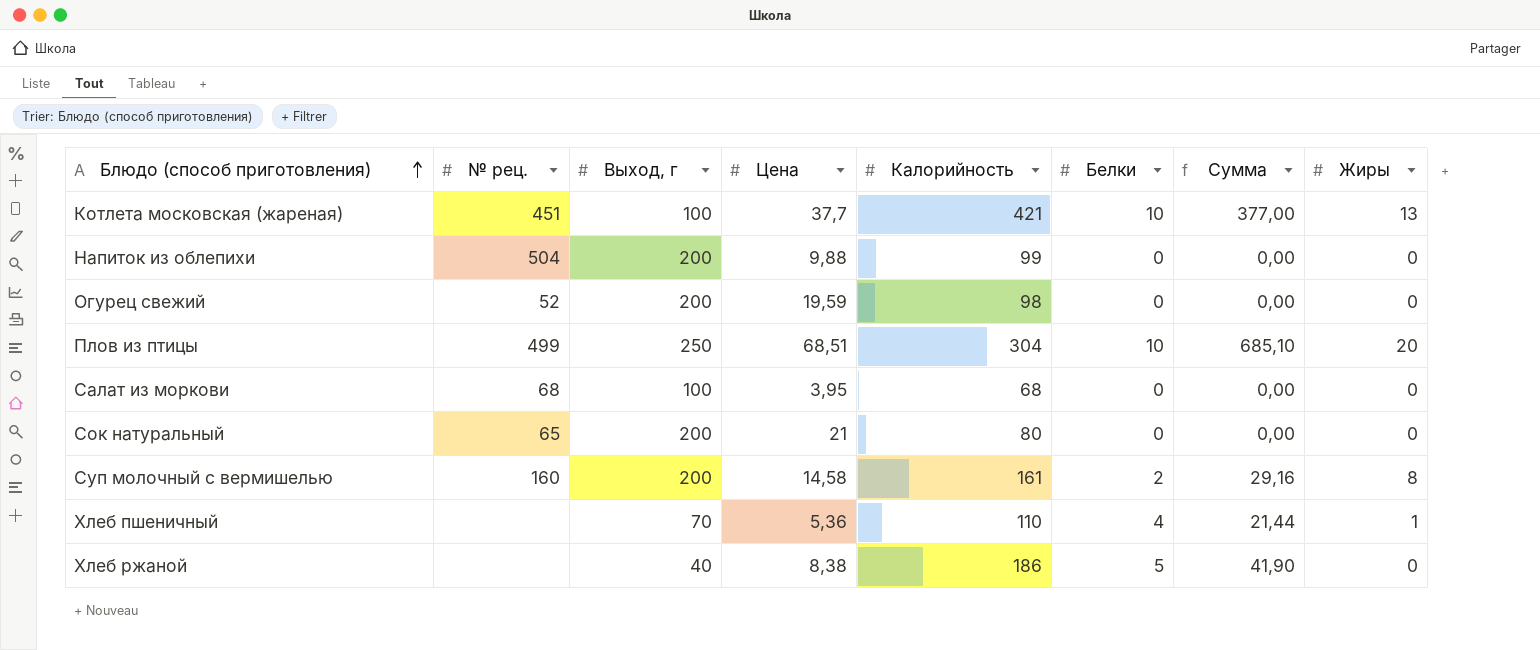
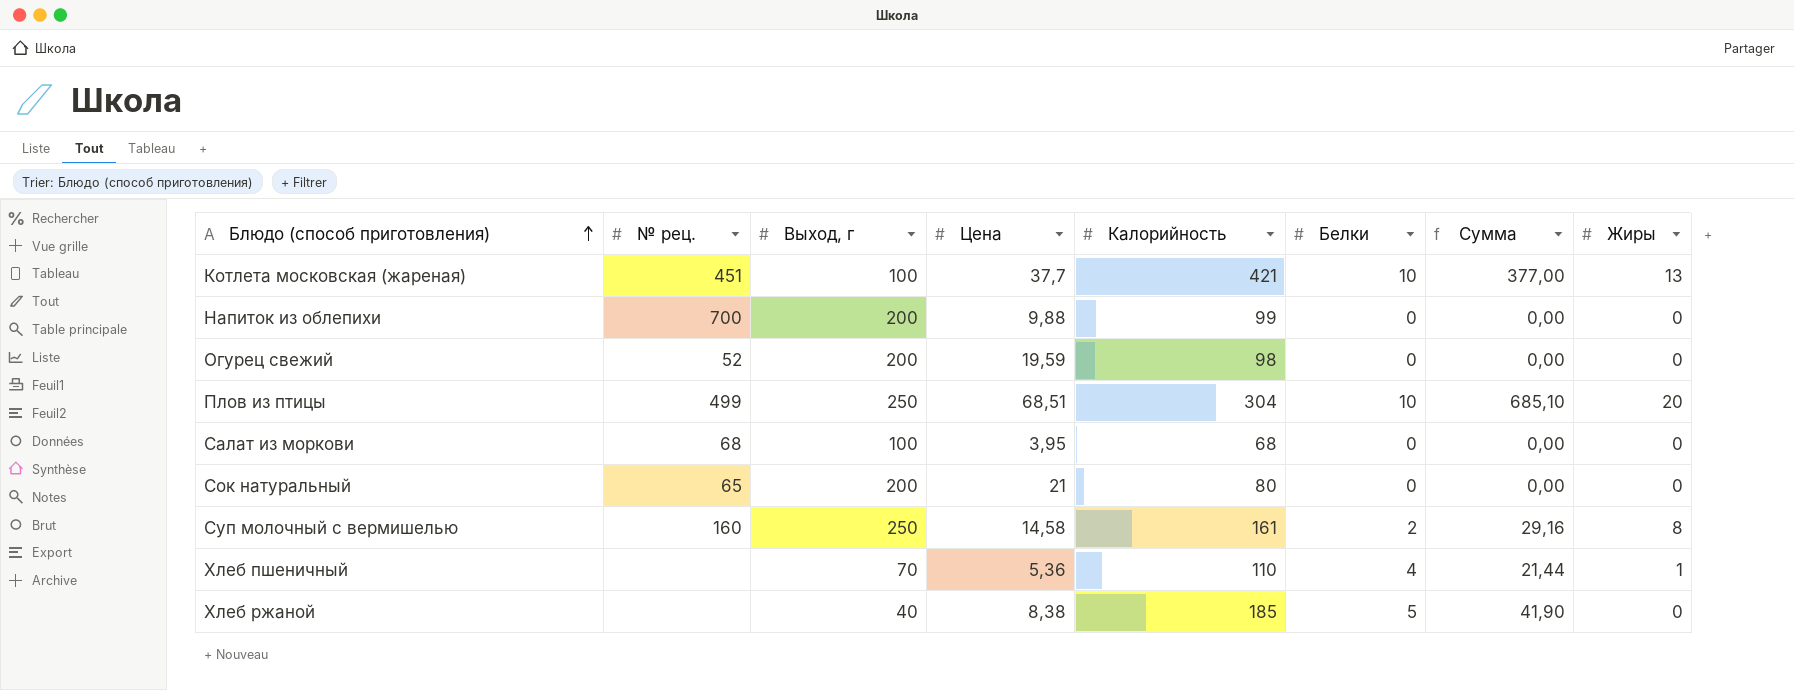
Напиток из облепихи | № рец.: 504 -> 700
Суп молочный с вермишелью | Выход, г: 200 -> 250
Хлеб ржаной | Калорийность: 186 -> 185

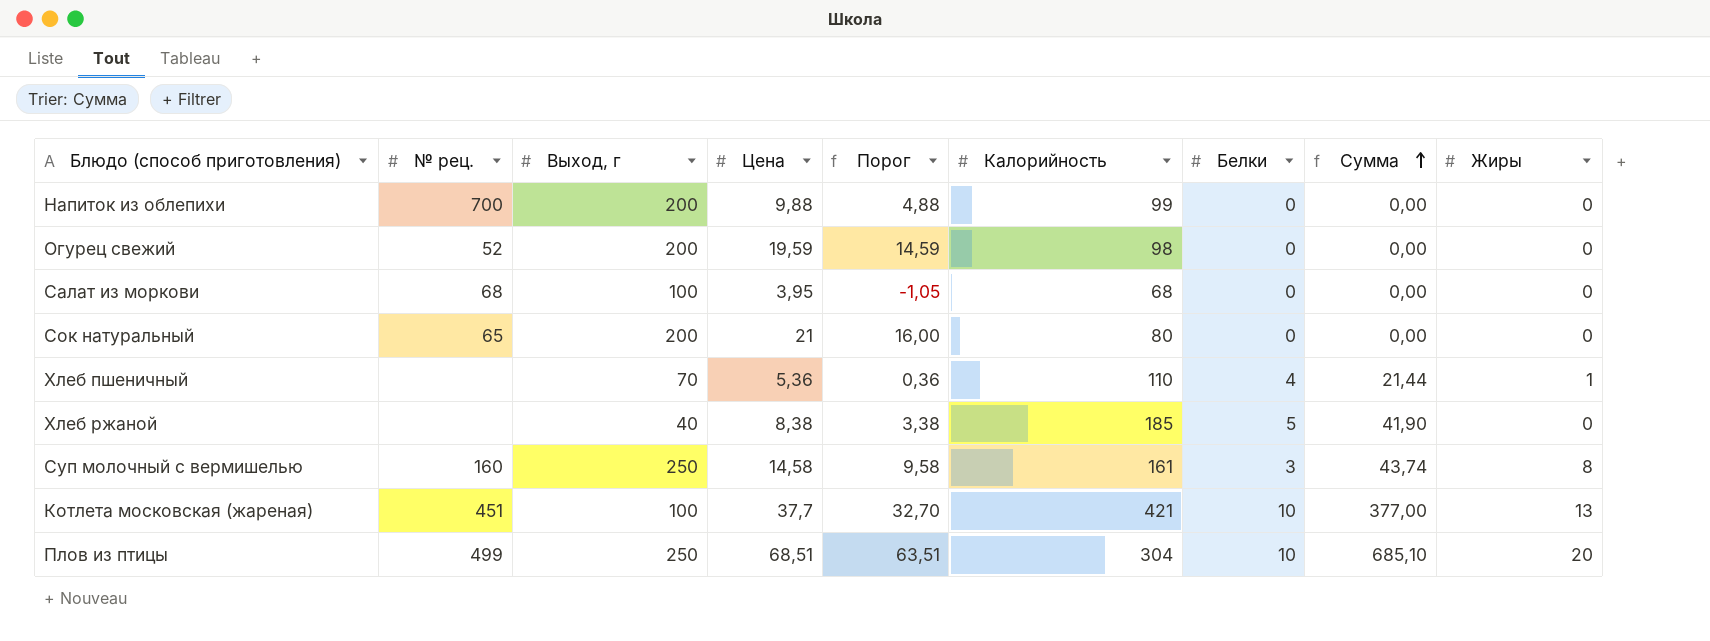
row order: Блюдо (способ приготовления) ascending -> Сумма ascending
column Порог | formula: none -> [Цена] - 5
Суп молочный с вермишелью | Белки: 2 -> 3
Суп молочный с вермишелью | Сумма: 29,16 -> 43,74

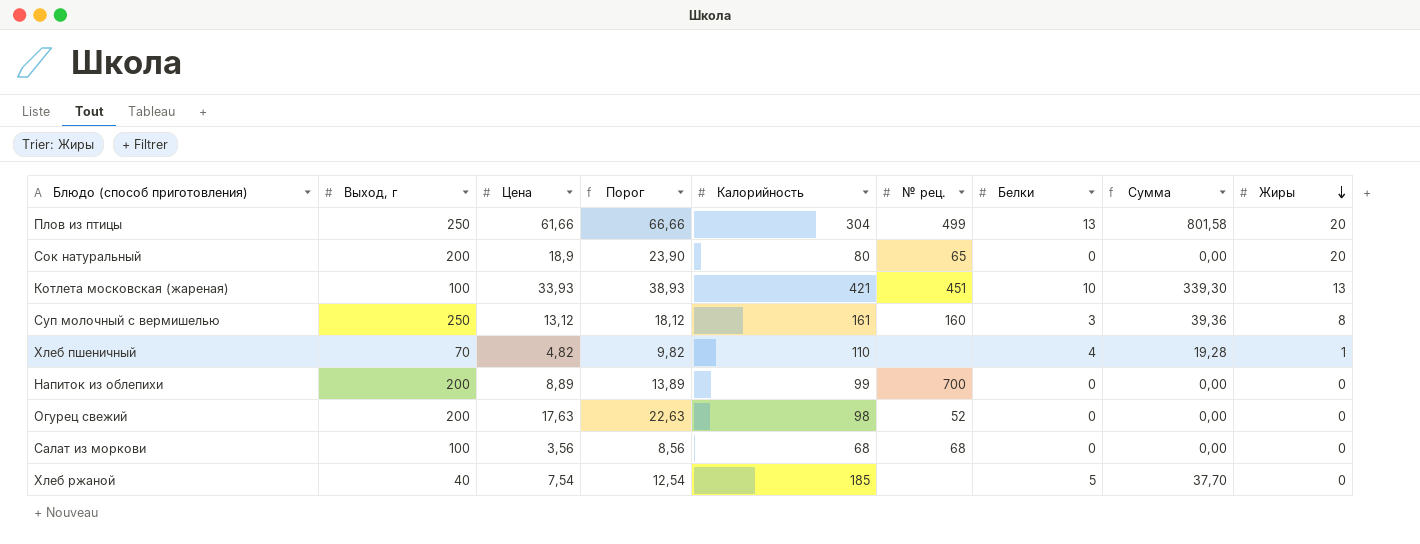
row order: Сумма ascending -> Жиры descending
column Порог | formula: [Цена] - 5 -> [Цена] + 5
column № рец. | position: 2 -> 6
Плов из птицы | Цена: 68,51 -> 61,66
Плов из птицы | Белки: 10 -> 13
Плов из птицы | Сумма: 685,10 -> 801,58
Сок натуральный | Цена: 21 -> 18,9
Сок натуральный | Жиры: 0 -> 20
Котлета московская (жареная) | Цена: 37,7 -> 33,93
Котлета московская (жареная) | Сумма: 377,00 -> 339,30
Суп молочный с вермишелью | Цена: 14,58 -> 13,12
Суп молочный с вермишелью | Сумма: 43,74 -> 39,36
Хлеб пшеничный | Цена: 5,36 -> 4,82
Хлеб пшеничный | Сумма: 21,44 -> 19,28
Напиток из облепихи | Цена: 9,88 -> 8,89
Огурец свежий | Цена: 19,59 -> 17,63
Салат из моркови | Цена: 3,95 -> 3,56
Хлеб ржаной | Цена: 8,38 -> 7,54
Хлеб ржаной | Сумма: 41,90 -> 37,70

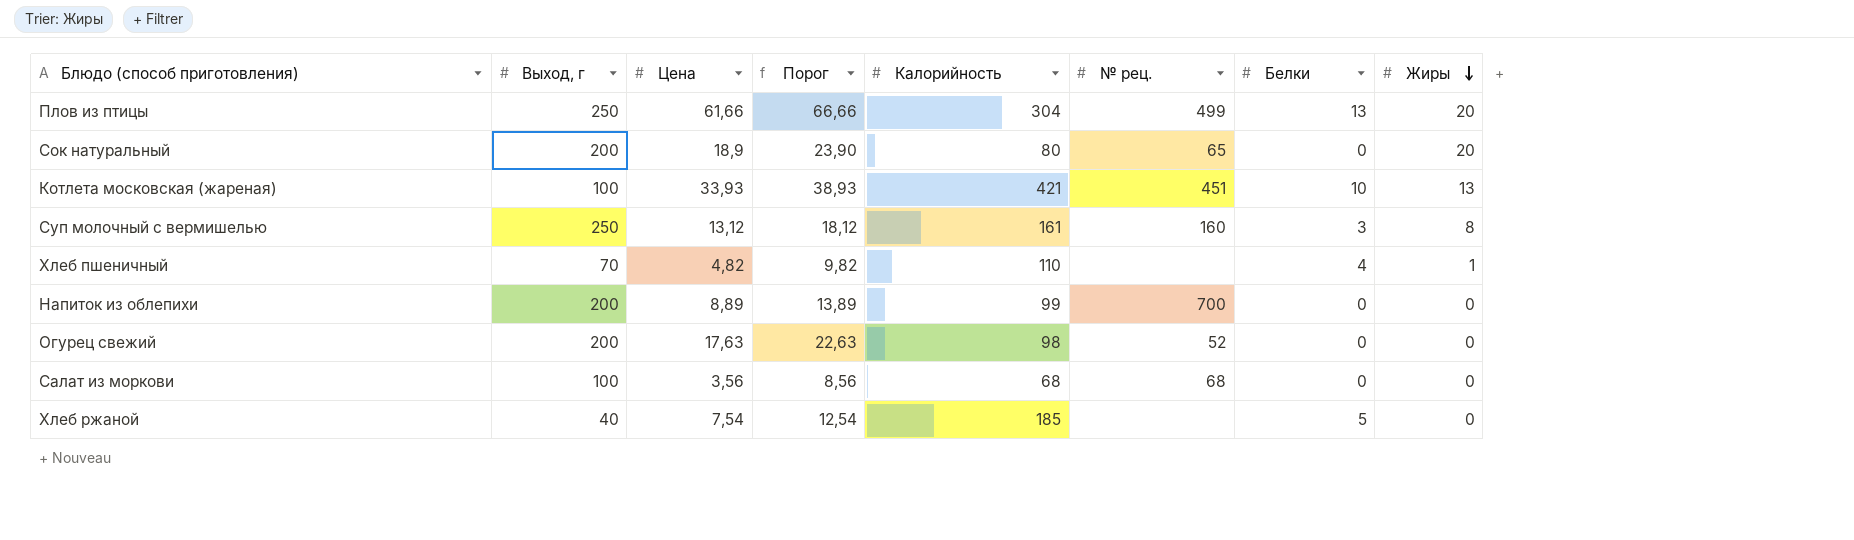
column Сумма | formula: [Цена] * [Белки] -> none

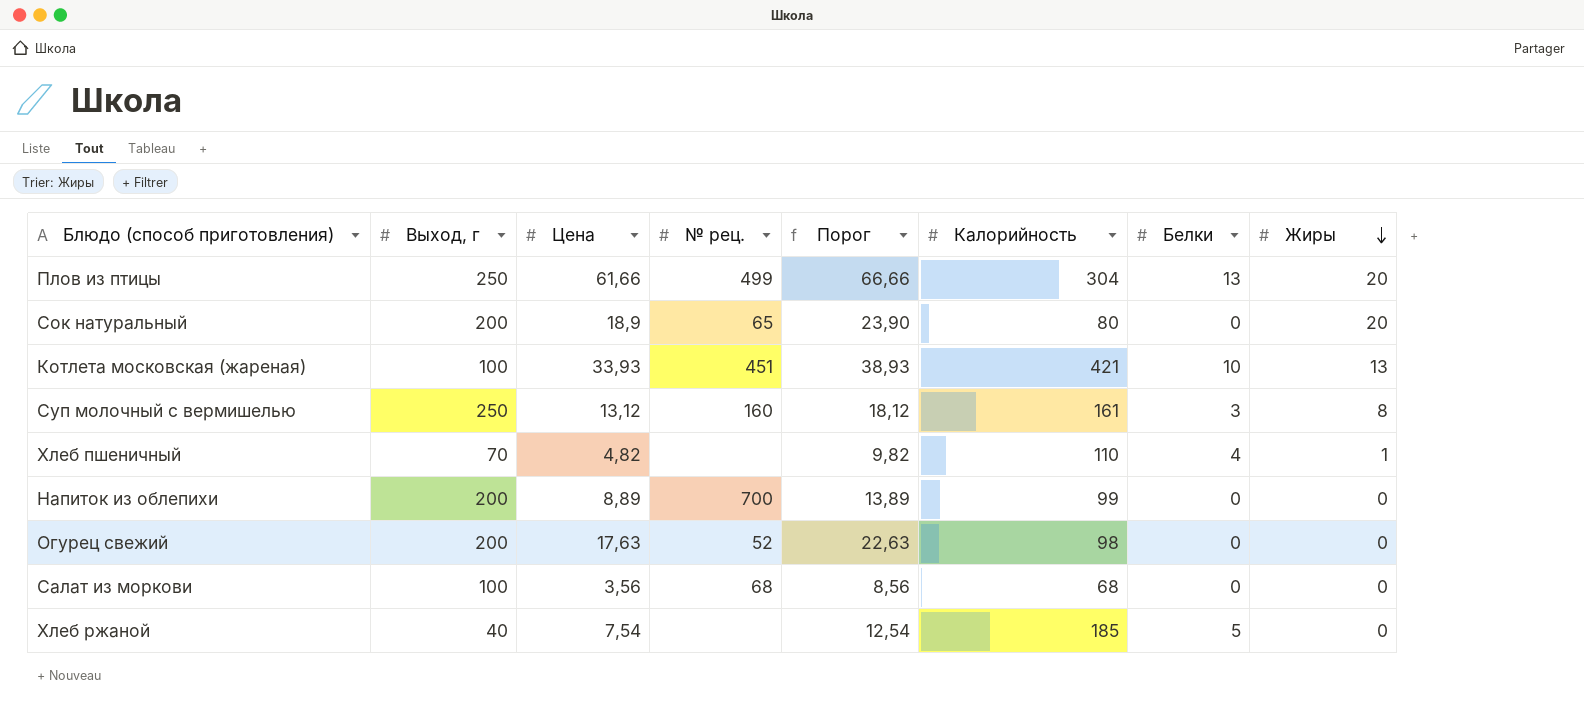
column № рец. | position: 6 -> 4

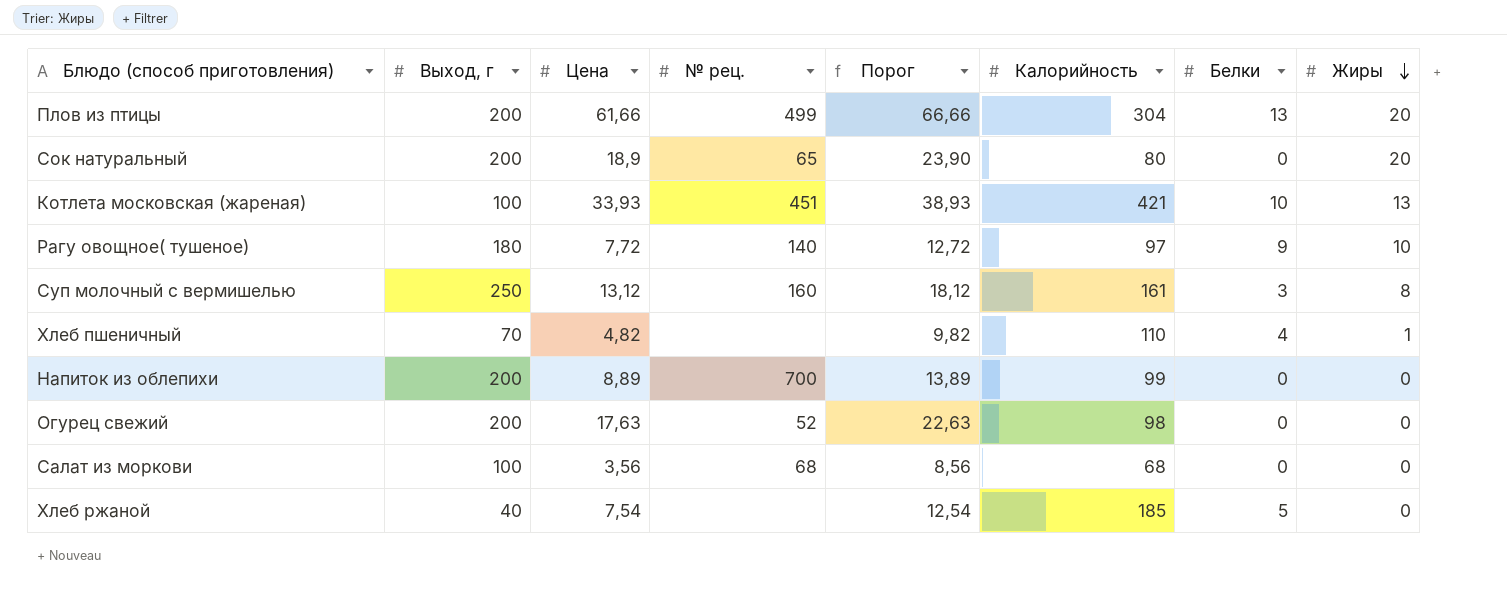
Плов из птицы | Выход, г: 250 -> 200
row Рагу овощное( тушеное): none -> 180 | 7,72 | 140 | 12,72 | 97 | 9 | 10

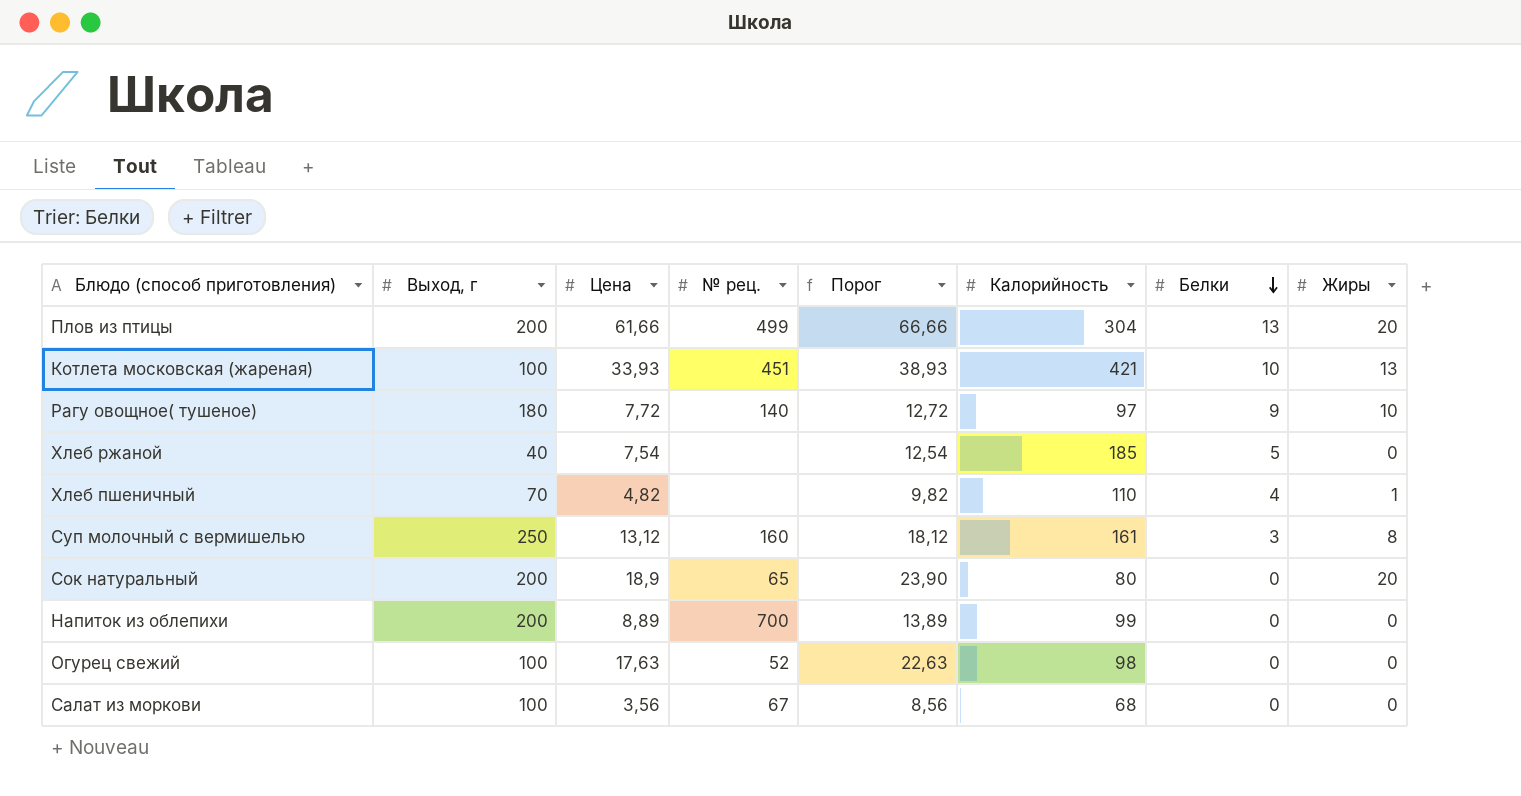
row order: Жиры descending -> Белки descending
Огурец свежий | Выход, г: 200 -> 100
Салат из моркови | № рец.: 68 -> 67

